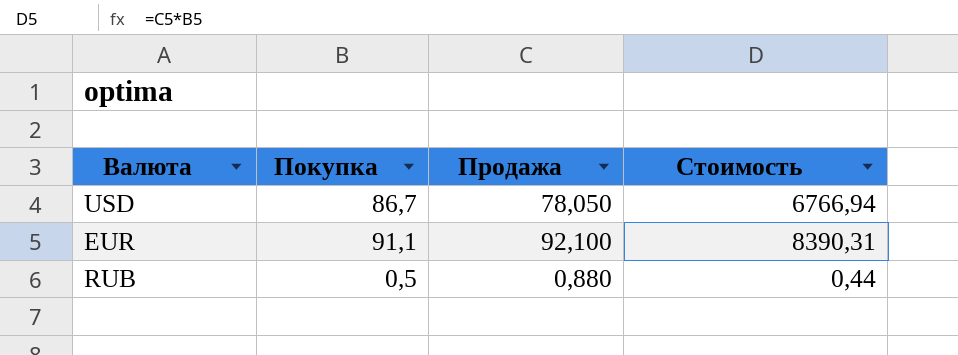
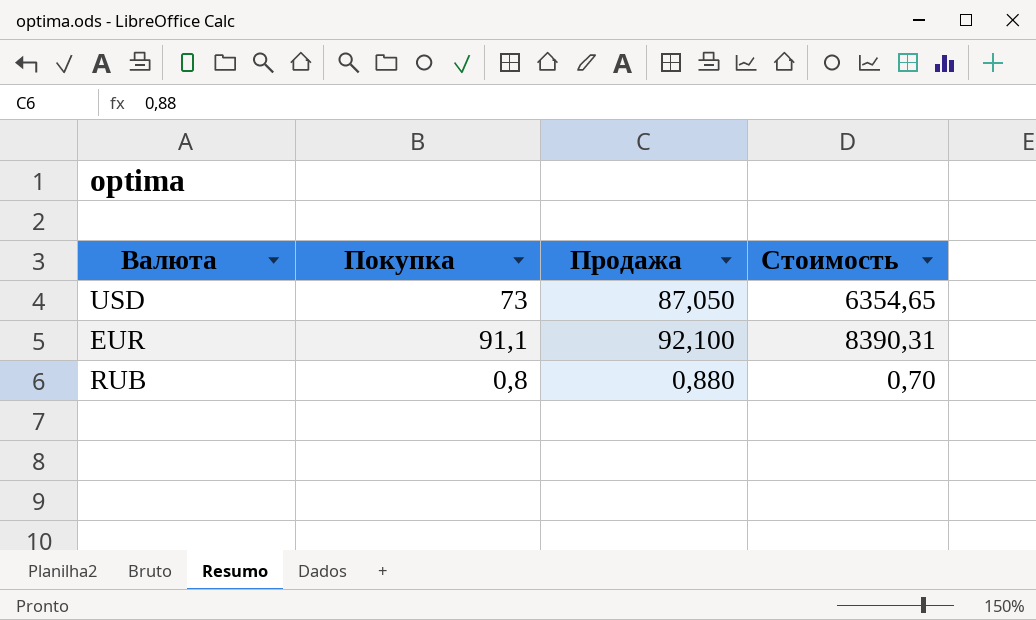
USD | Покупка: 86,7 -> 73
USD | Продажа: 78,050 -> 87,050
USD | Стоимость: 6766,94 -> 6354,65
RUB | Покупка: 0,5 -> 0,8
RUB | Стоимость: 0,44 -> 0,70

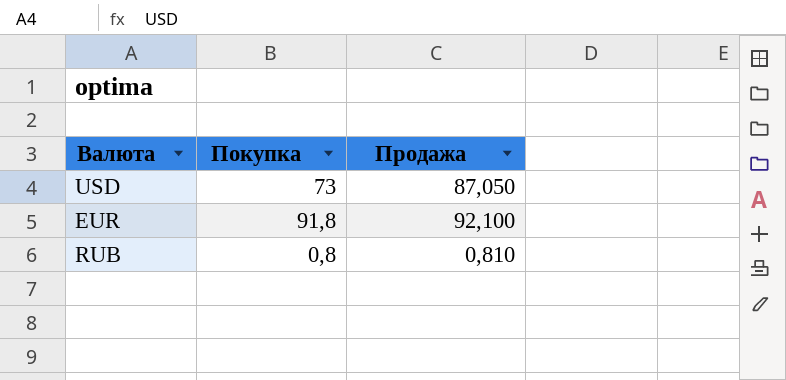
column Стоимость | formula: [Покупка] * [Продажа] -> none
EUR | Покупка: 91,1 -> 91,8
RUB | Продажа: 0,880 -> 0,810

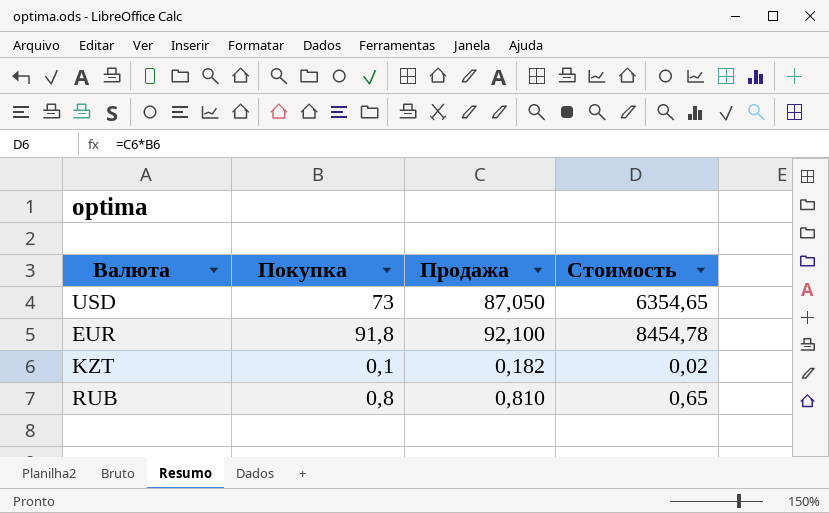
column Стоимость | formula: none -> [Покупка] * [Продажа]
row KZT: none -> 0,1 | 0,182 | 0,02

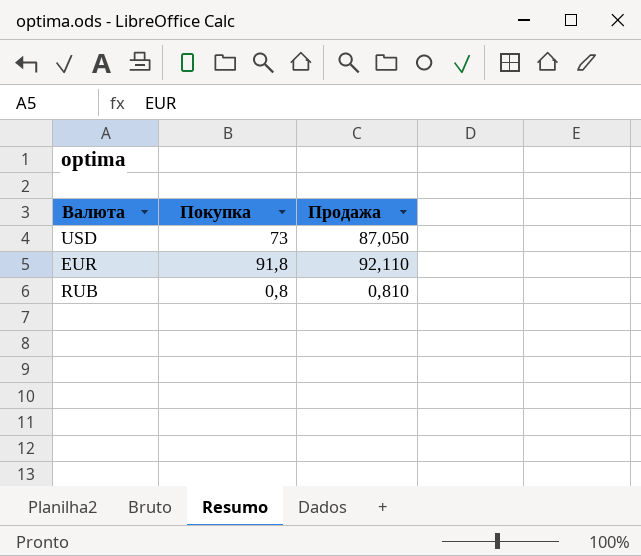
column Стоимость | formula: [Покупка] * [Продажа] -> none
row KZT: 0,1 | 0,182 | 0,02 -> none
EUR | Продажа: 92,100 -> 92,110

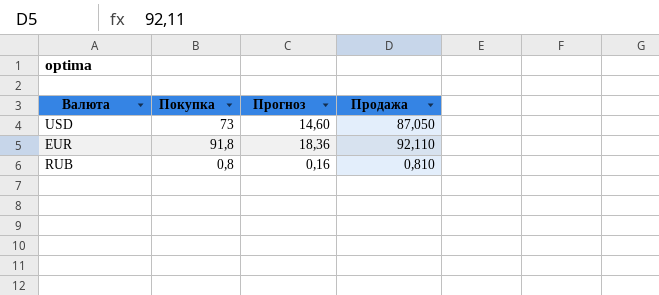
column Прогноз | formula: none -> [Покупка] * 0,2

